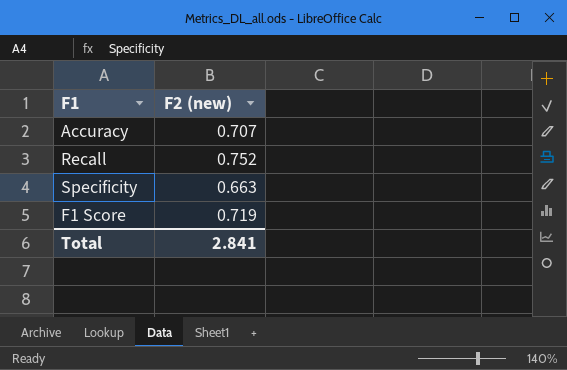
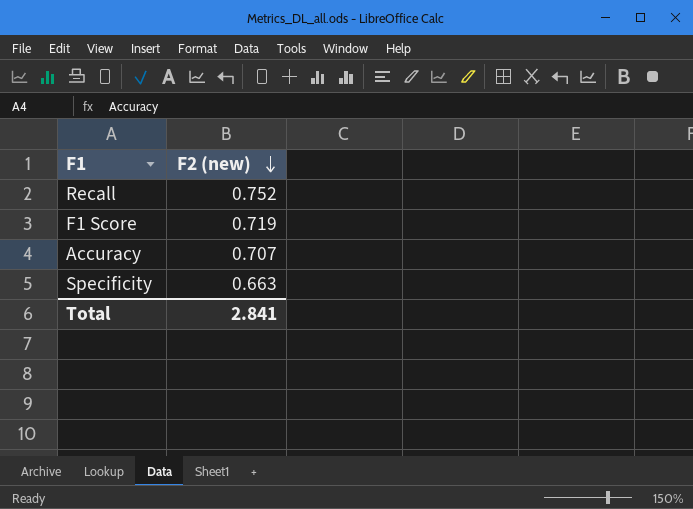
row order: none -> F2 (new) descending

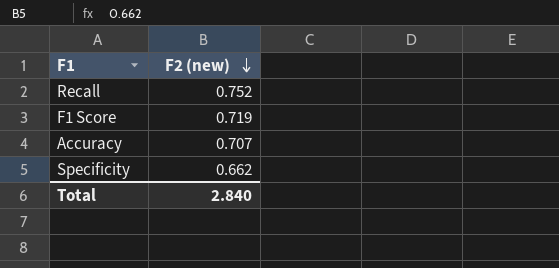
Specificity | F2 (new): 0.663 -> 0.662
Total | F2 (new): 2.841 -> 2.840

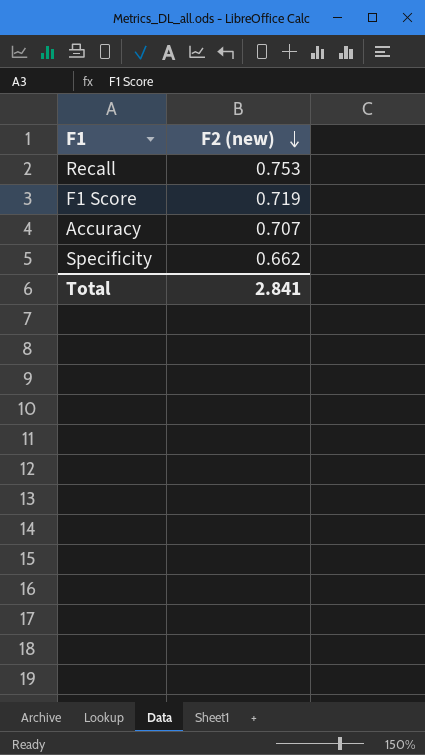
Recall | F2 (new): 0.752 -> 0.753
Total | F2 (new): 2.840 -> 2.841

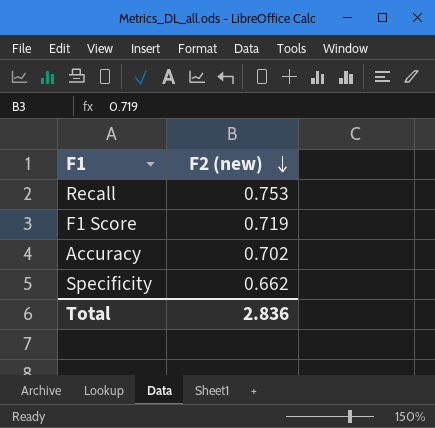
Accuracy | F2 (new): 0.707 -> 0.702
Total | F2 (new): 2.841 -> 2.836

